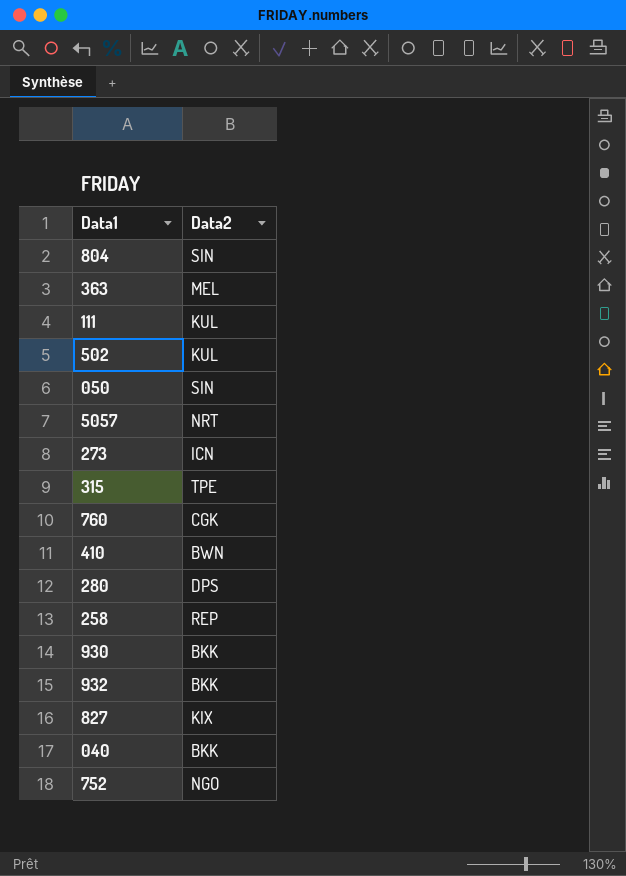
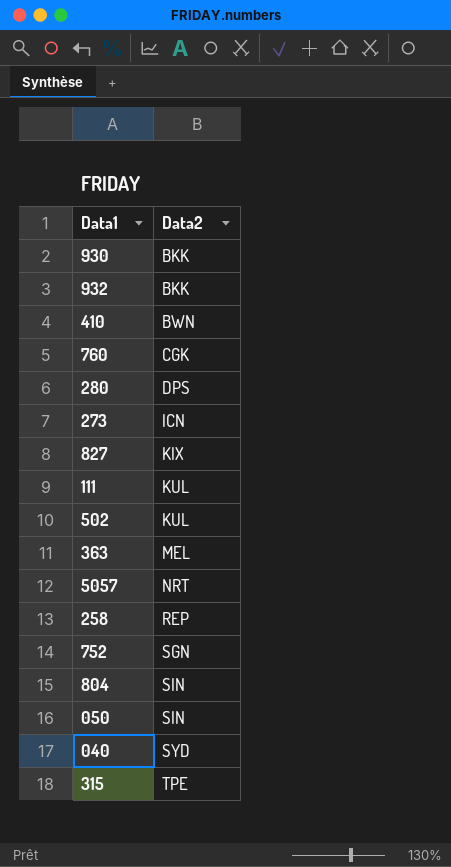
row order: none -> Data2 ascending
752 | Data2: NGO -> SGN
040 | Data2: BKK -> SYD

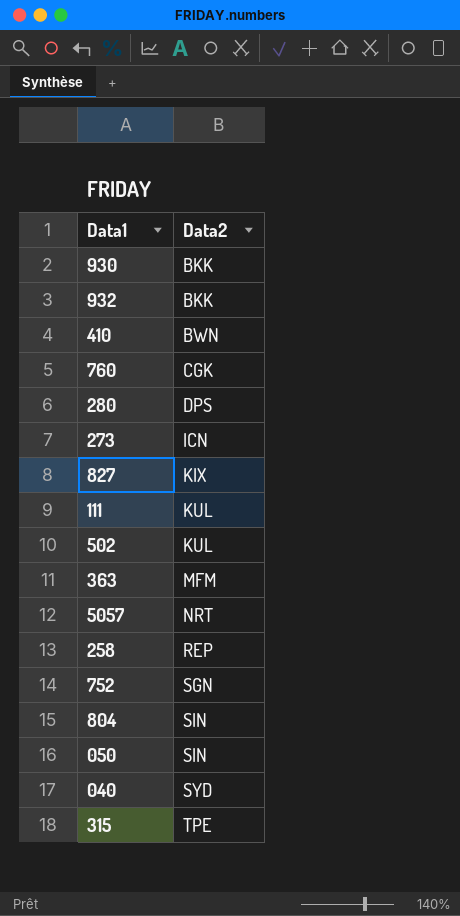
363 | Data2: MEL -> MFM

